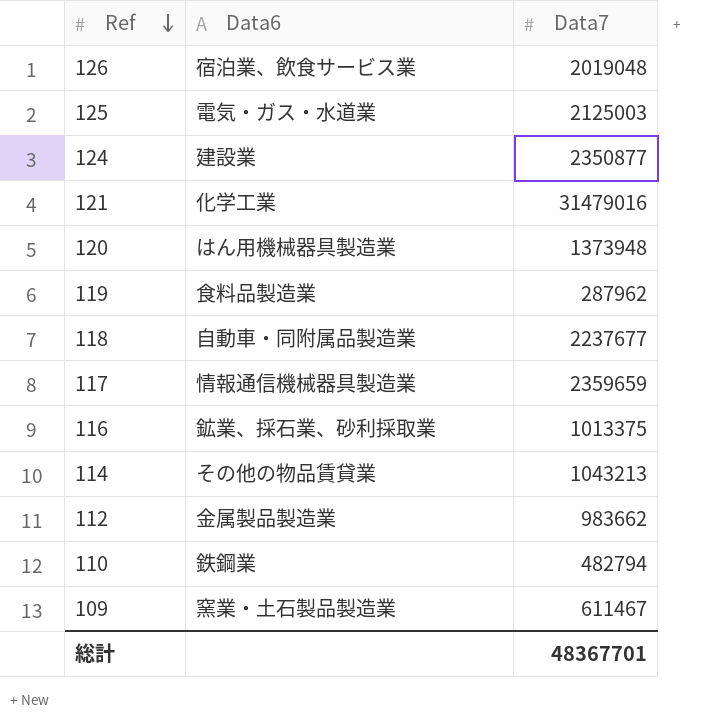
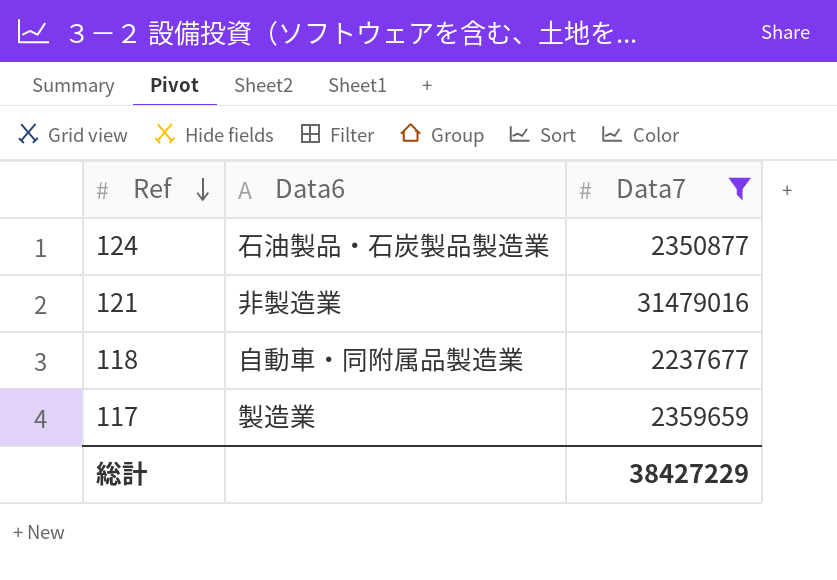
filter: none -> Data7 >= 2237677
124 | Data6: 建設業 -> 石油製品・石炭製品製造業
121 | Data6: 化学工業 -> 非製造業
117 | Data6: 情報通信機械器具製造業 -> 製造業
総計 | Data7: 48367701 -> 38427229

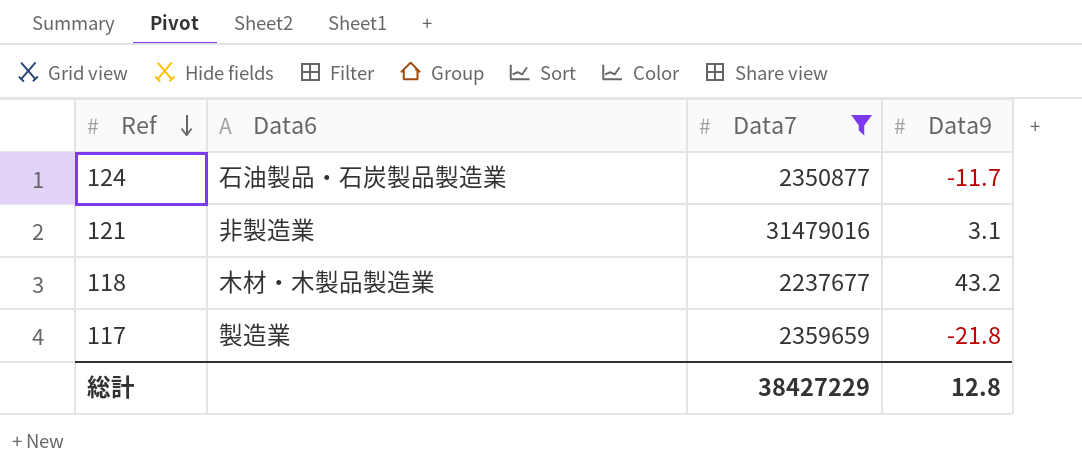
column Data9 | position: none -> 4
118 | Data6: 自動車・同附属品製造業 -> 木材・木製品製造業

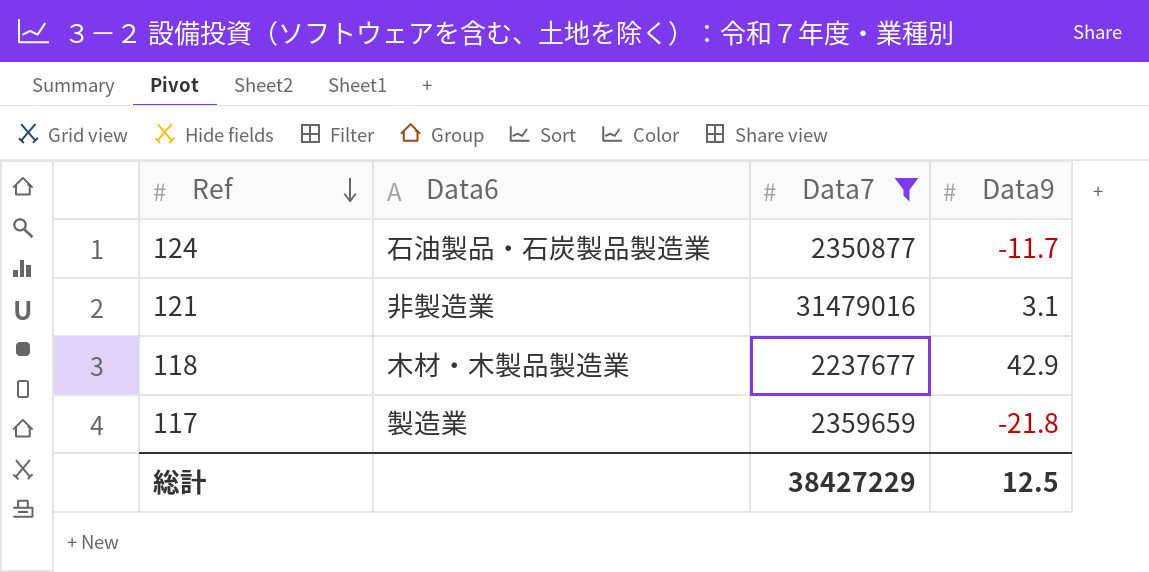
118 | Data9: 43.2 -> 42.9
総計 | Data9: 12.8 -> 12.5

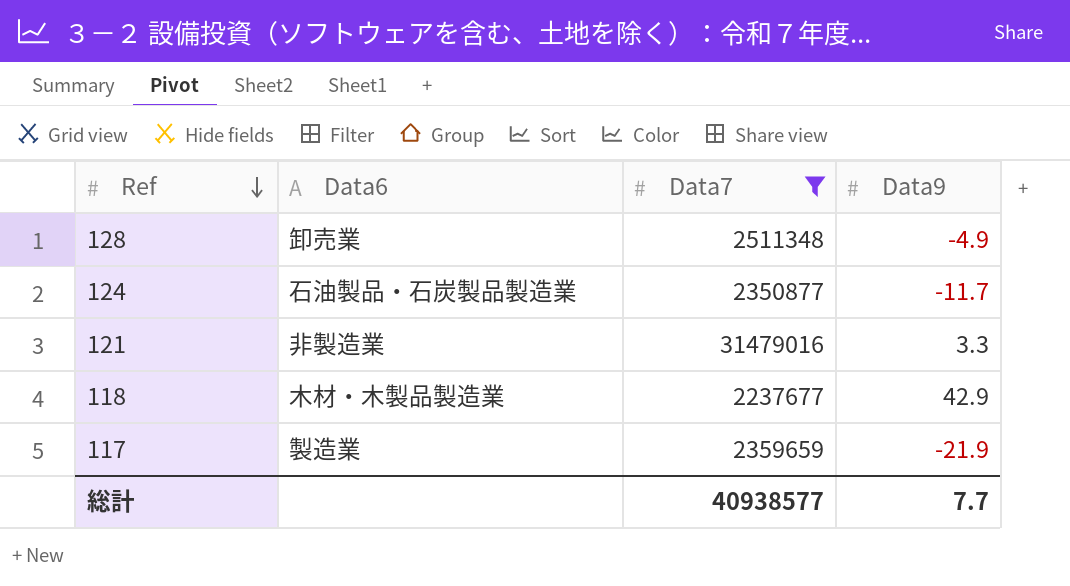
row 128: none -> 卸売業 | 2511348 | -4.9
121 | Data9: 3.1 -> 3.3
117 | Data9: -21.8 -> -21.9
総計 | Data7: 38427229 -> 40938577
総計 | Data9: 12.5 -> 7.7

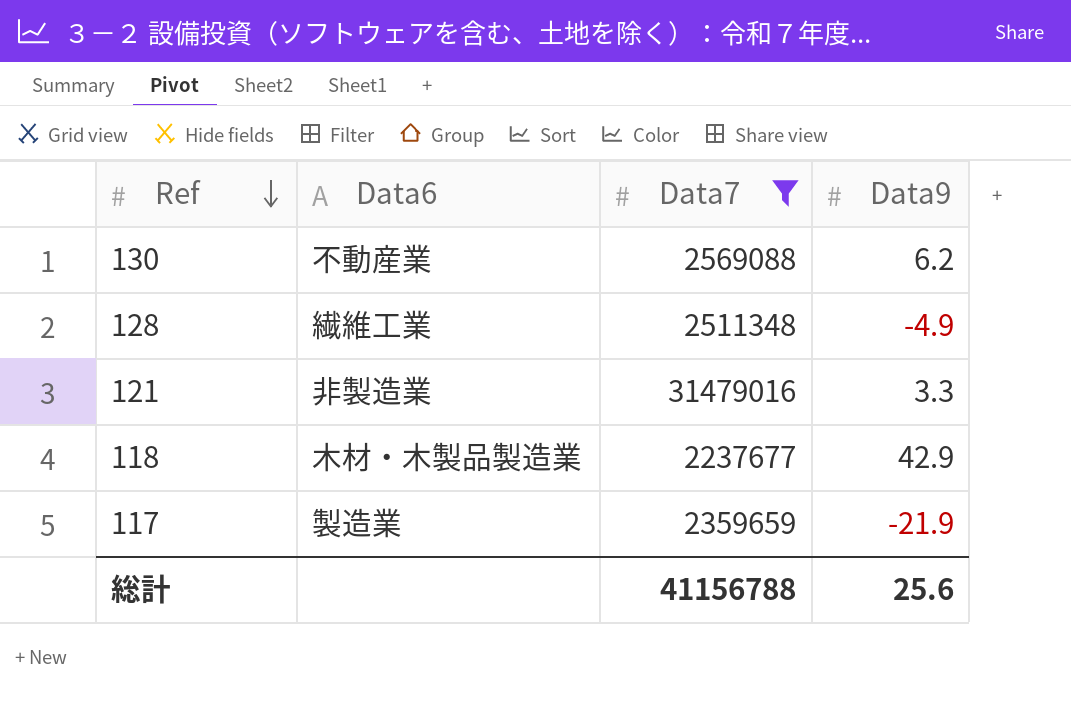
row 124: 石油製品・石炭製品製造業 | 2350877 | -11.7 -> none
row 130: none -> 不動産業 | 2569088 | 6.2
128 | Data6: 卸売業 -> 繊維工業
総計 | Data7: 40938577 -> 41156788
総計 | Data9: 7.7 -> 25.6

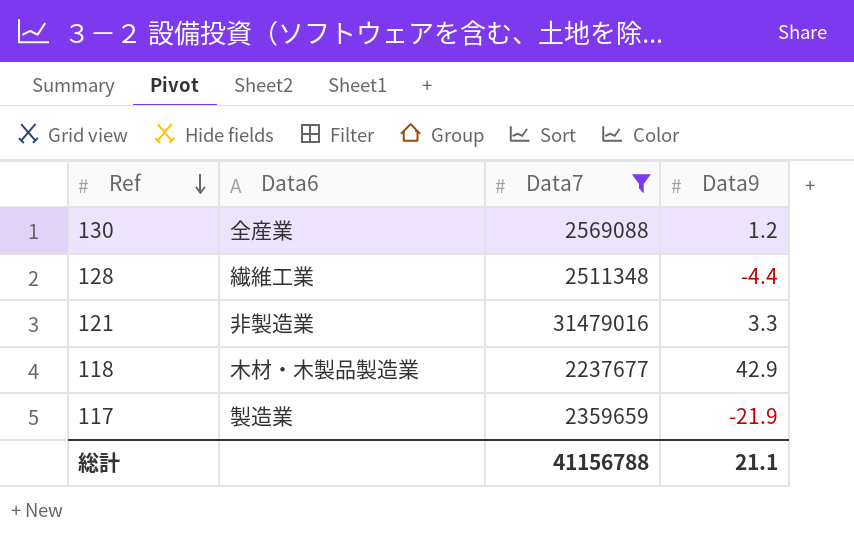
130 | Data6: 不動産業 -> 全産業
130 | Data9: 6.2 -> 1.2
128 | Data9: -4.9 -> -4.4
総計 | Data9: 25.6 -> 21.1

